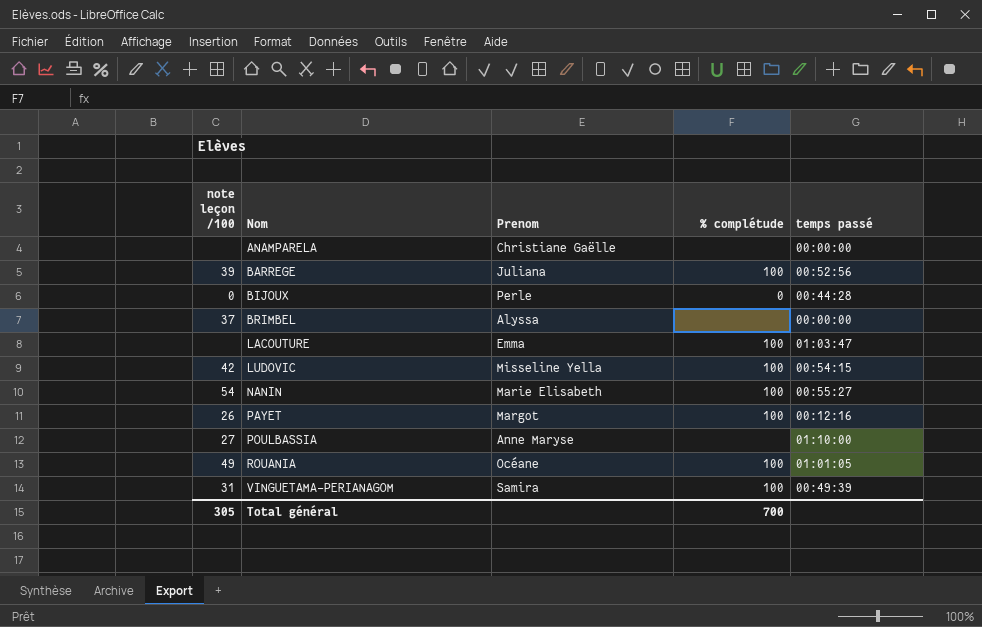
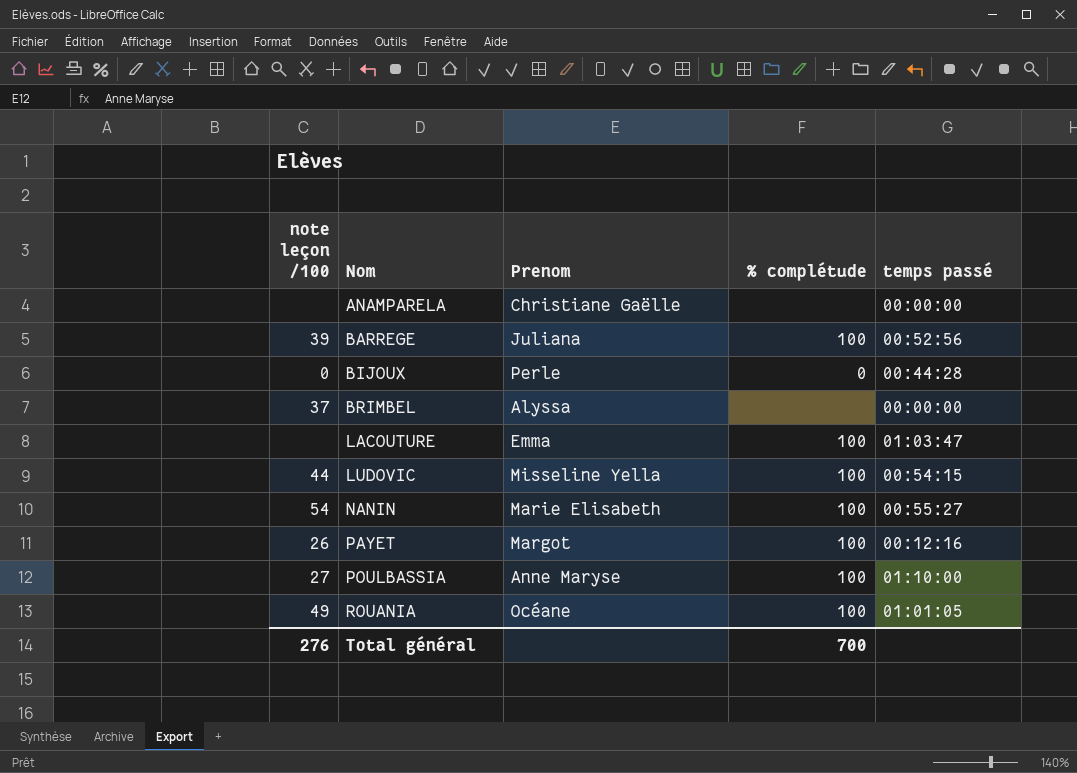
row VINGUETAMA-PERIANAGOM: 31 | Samira | 100 | 00:49:39 -> none
LUDOVIC | note leçon /100: 42 -> 44
POULBASSIA | % complétude: none -> 100
Total général | note leçon /100: 305 -> 276

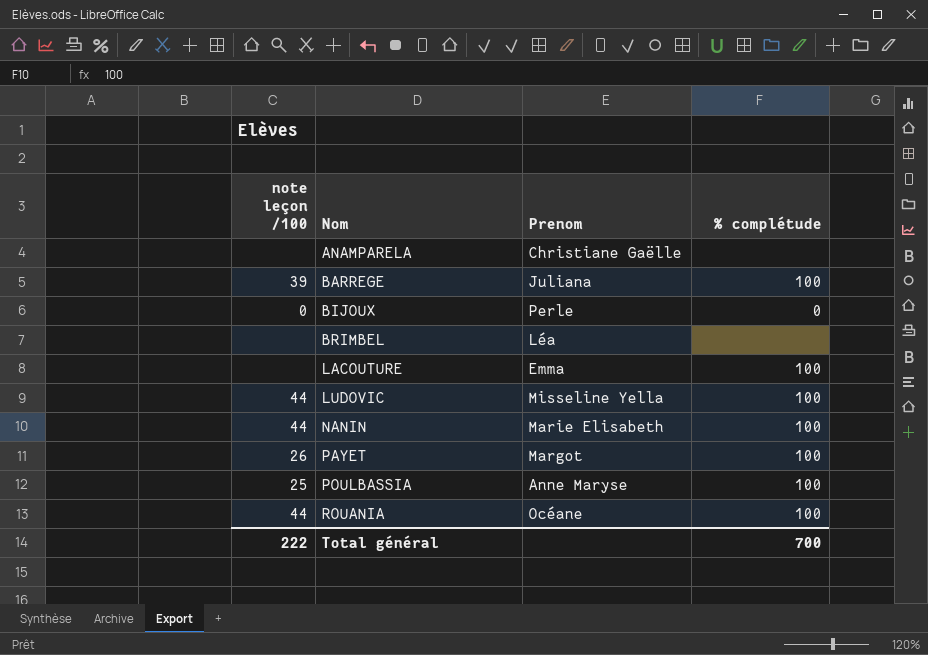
column temps passé | position: 5 -> none
BRIMBEL | note leçon /100: 37 -> none
BRIMBEL | Prenom: Alyssa -> Léa
NANIN | note leçon /100: 54 -> 44
POULBASSIA | note leçon /100: 27 -> 25
ROUANIA | note leçon /100: 49 -> 44
Total général | note leçon /100: 276 -> 222

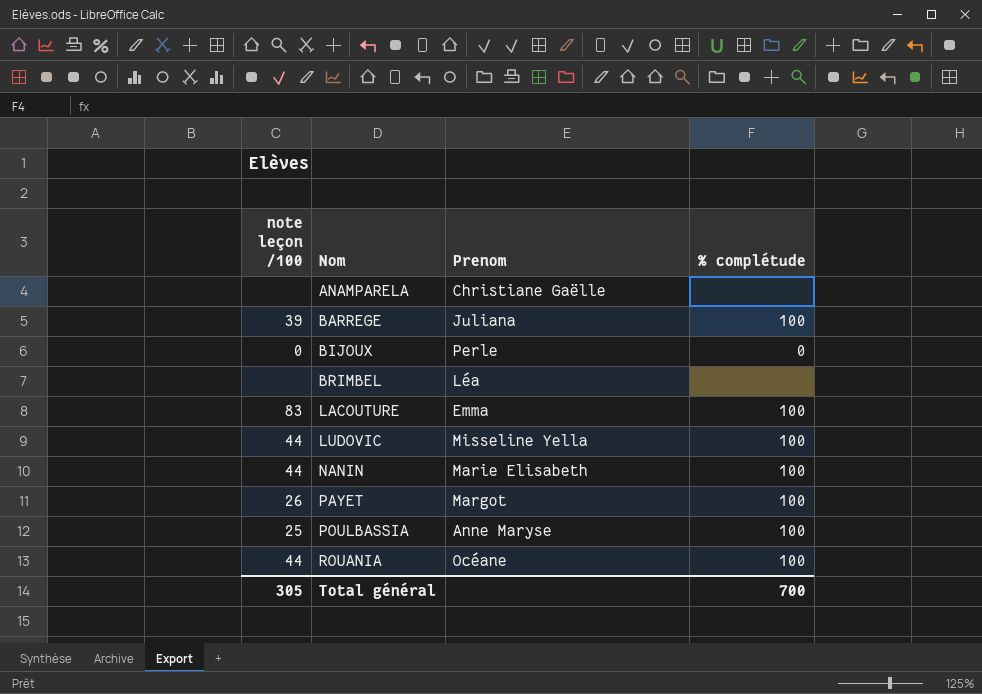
LACOUTURE | note leçon /100: none -> 83
Total général | note leçon /100: 222 -> 305

